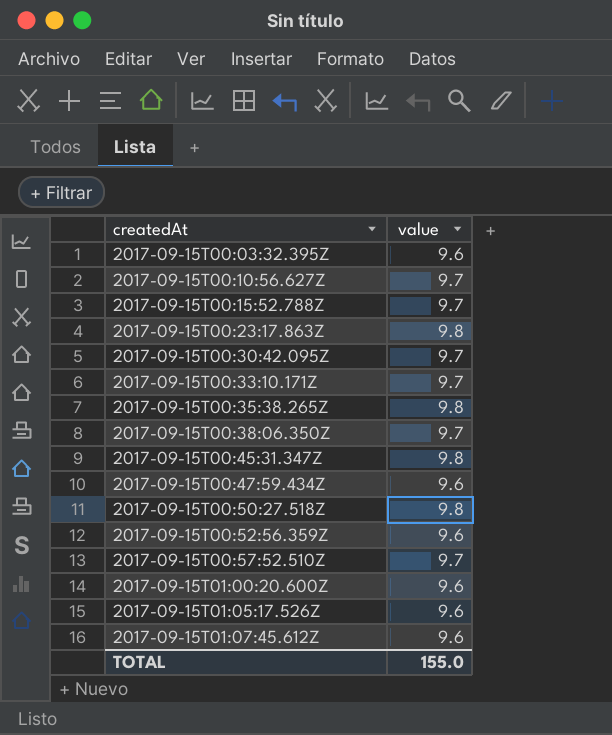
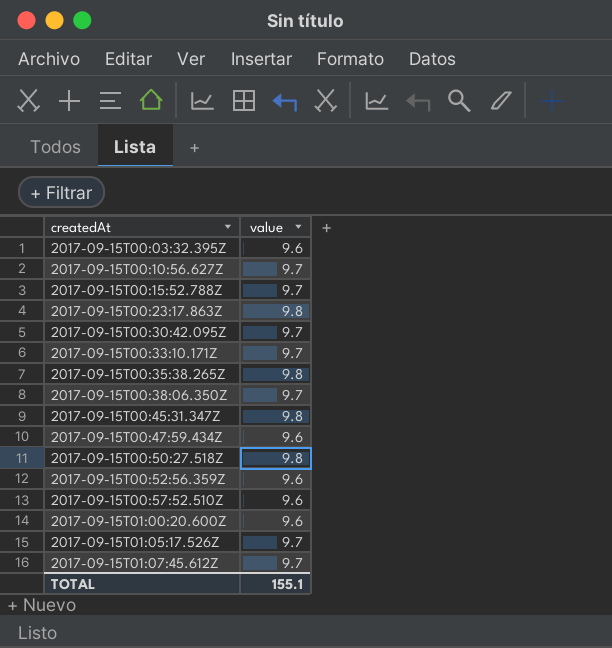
2017-09-15T00:57:52.510Z | value: 9.7 -> 9.6
2017-09-15T01:05:17.526Z | value: 9.6 -> 9.7
2017-09-15T01:07:45.612Z | value: 9.6 -> 9.7
TOTAL | value: 155.0 -> 155.1

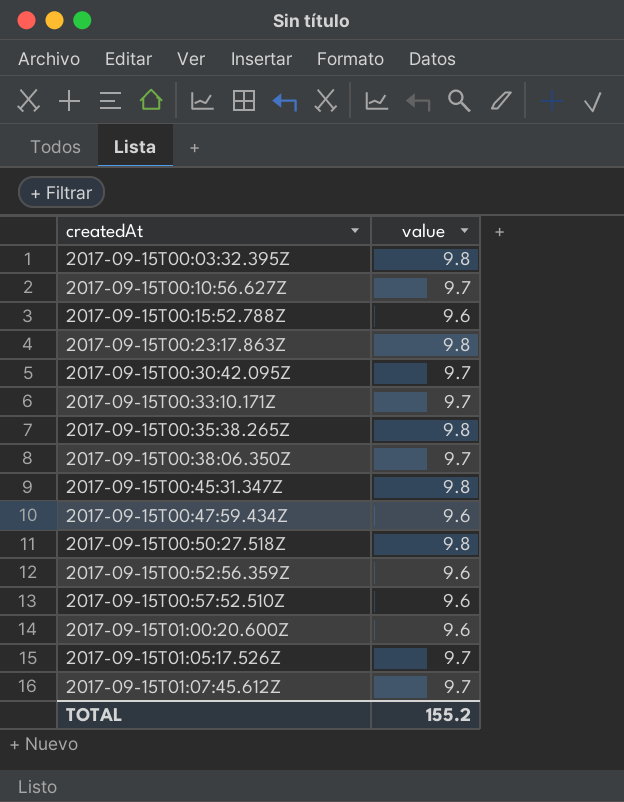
2017-09-15T00:03:32.395Z | value: 9.6 -> 9.8
2017-09-15T00:15:52.788Z | value: 9.7 -> 9.6
TOTAL | value: 155.1 -> 155.2

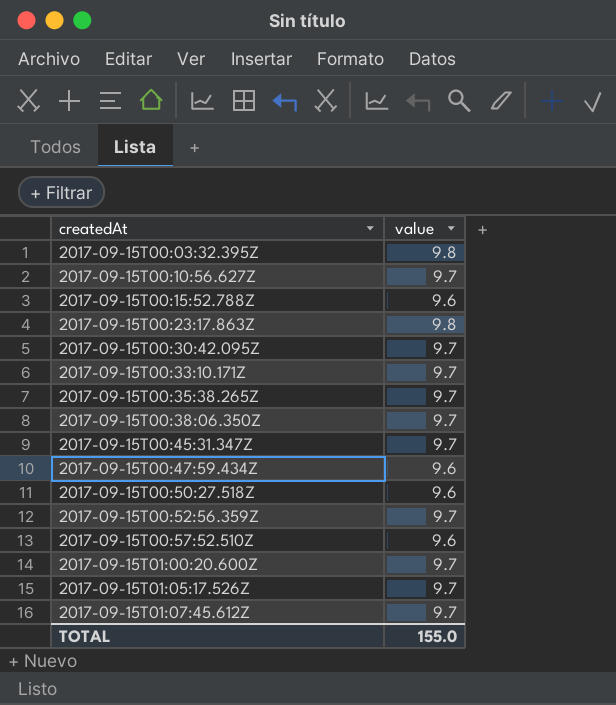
2017-09-15T00:35:38.265Z | value: 9.8 -> 9.7
2017-09-15T00:45:31.347Z | value: 9.8 -> 9.7
2017-09-15T00:50:27.518Z | value: 9.8 -> 9.6
2017-09-15T00:52:56.359Z | value: 9.6 -> 9.7
2017-09-15T01:00:20.600Z | value: 9.6 -> 9.7
TOTAL | value: 155.2 -> 155.0

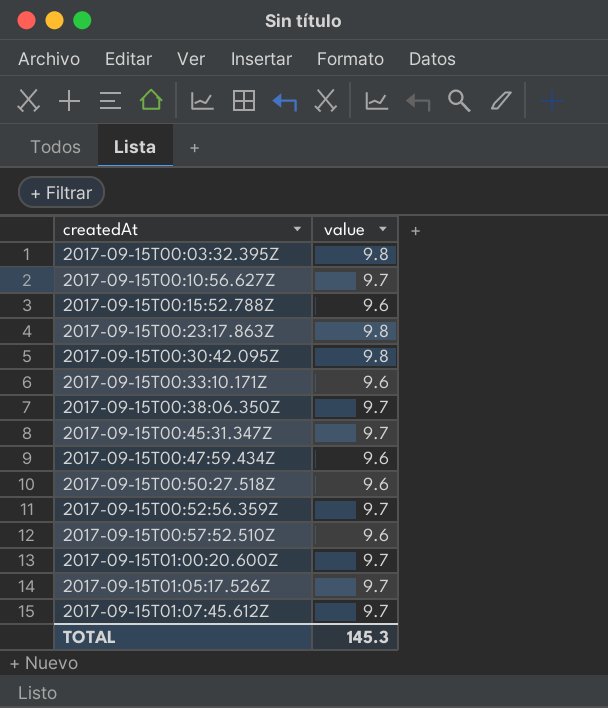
row 2017-09-15T00:35:38.265Z: 9.7 -> none
2017-09-15T00:30:42.095Z | value: 9.7 -> 9.8
2017-09-15T00:33:10.171Z | value: 9.7 -> 9.6
TOTAL | value: 155.0 -> 145.3

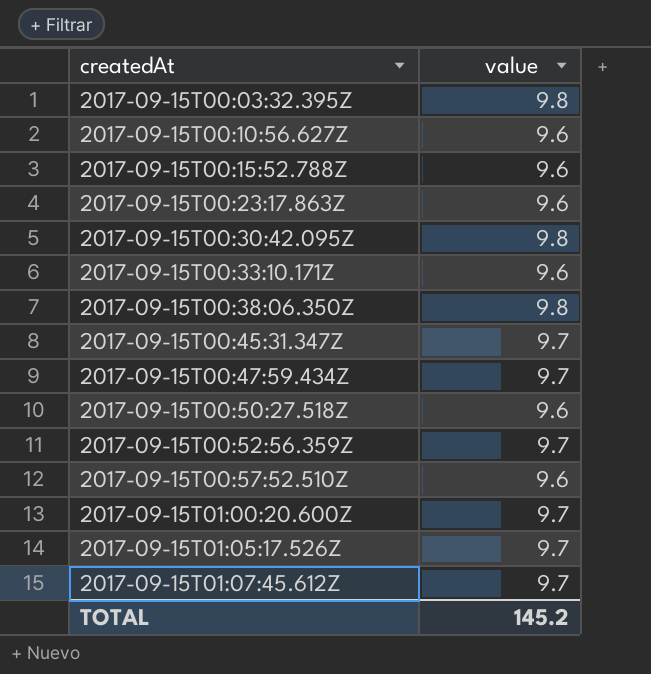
2017-09-15T00:10:56.627Z | value: 9.7 -> 9.6
2017-09-15T00:23:17.863Z | value: 9.8 -> 9.6
2017-09-15T00:38:06.350Z | value: 9.7 -> 9.8
2017-09-15T00:47:59.434Z | value: 9.6 -> 9.7
TOTAL | value: 145.3 -> 145.2

